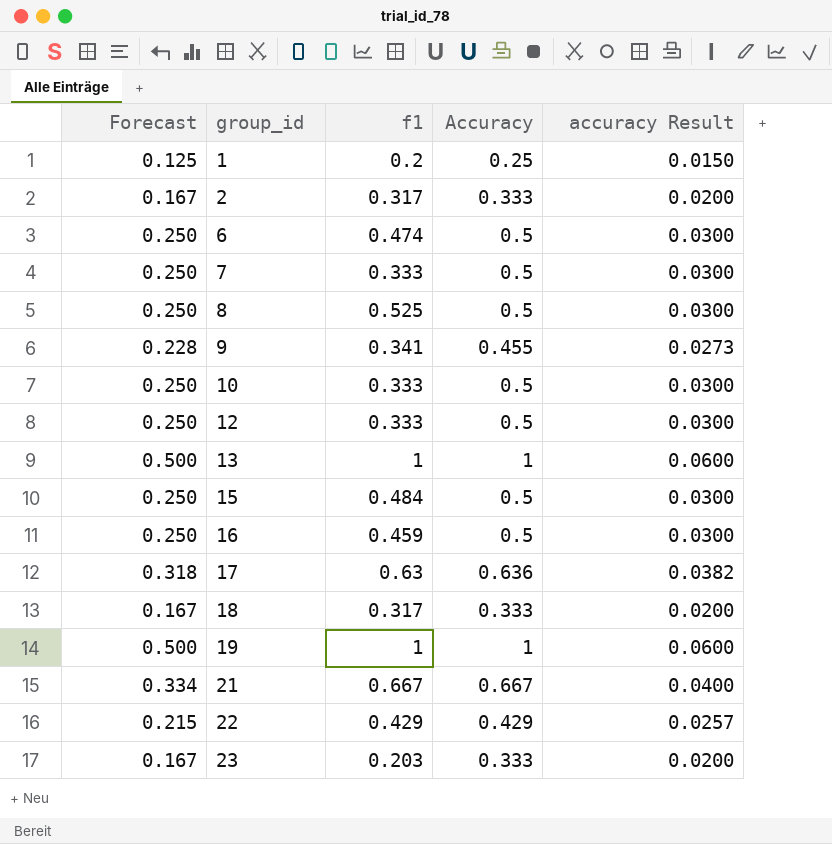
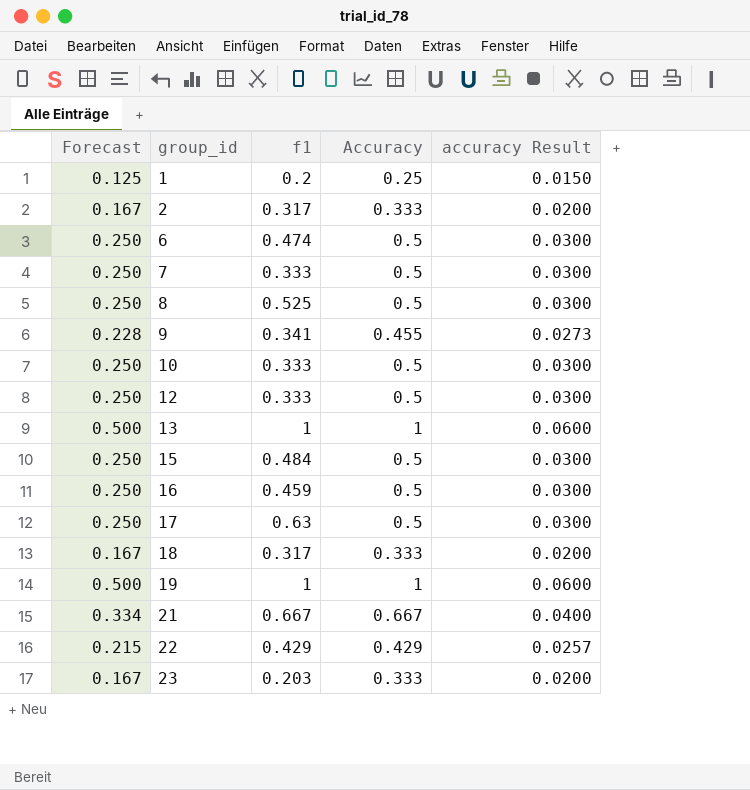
17 | Forecast: 0.318 -> 0.250
17 | Accuracy: 0.636 -> 0.5
17 | accuracy Result: 0.0382 -> 0.0300

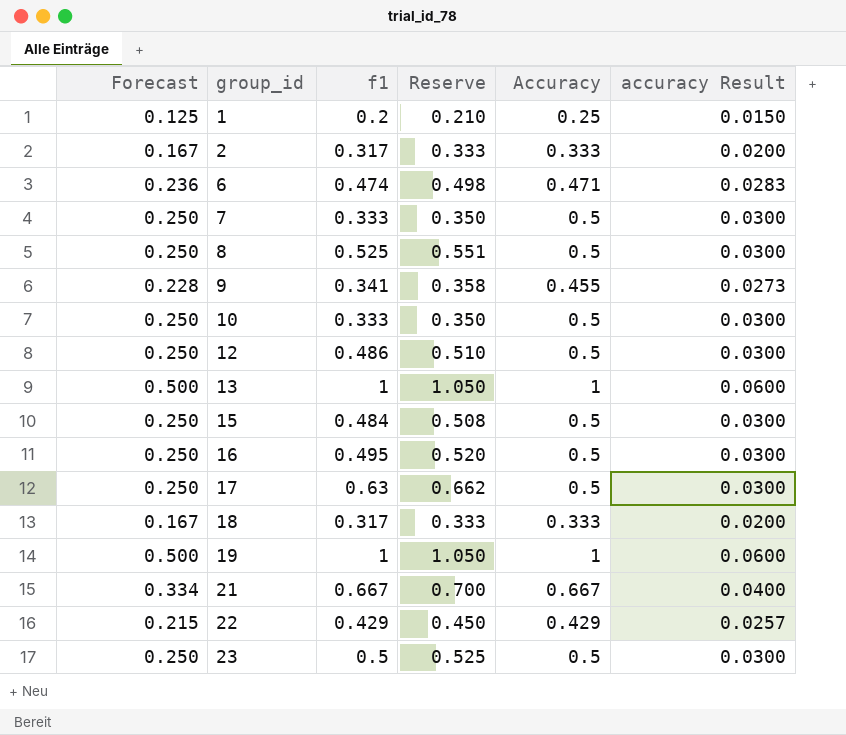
column Reserve | formula: none -> [f1] * 1.05
6 | Forecast: 0.250 -> 0.236
6 | Accuracy: 0.5 -> 0.471
6 | accuracy Result: 0.0300 -> 0.0283
12 | f1: 0.333 -> 0.486
16 | f1: 0.459 -> 0.495
23 | Forecast: 0.167 -> 0.250
23 | f1: 0.203 -> 0.5
23 | Accuracy: 0.333 -> 0.5
23 | accuracy Result: 0.0200 -> 0.0300

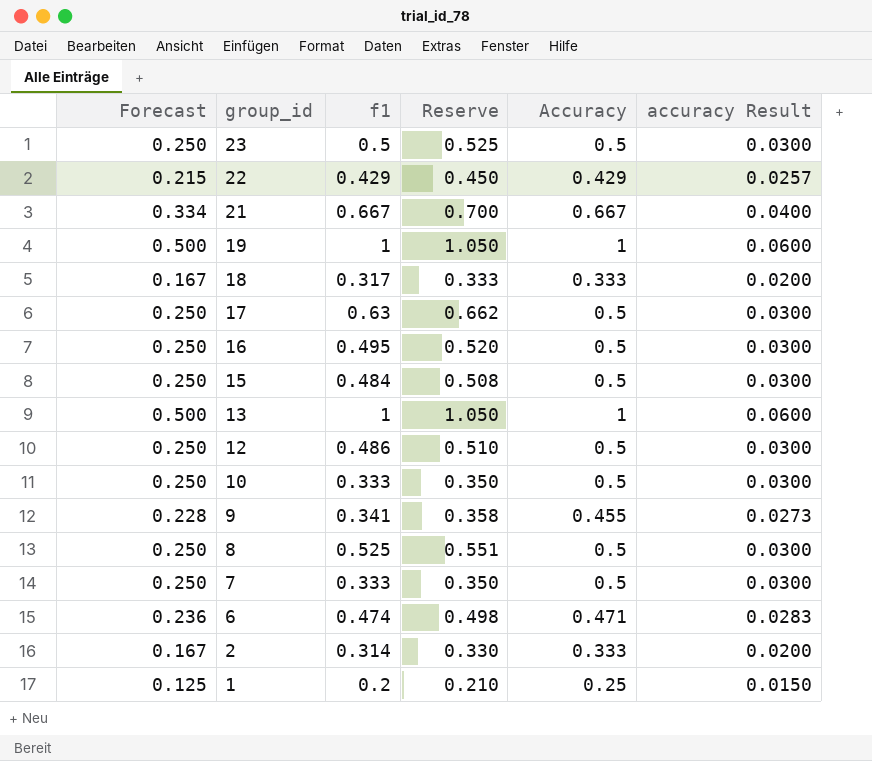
row order: group_id ascending -> group_id descending
2 | f1: 0.317 -> 0.314
2 | Reserve: 0.333 -> 0.330

